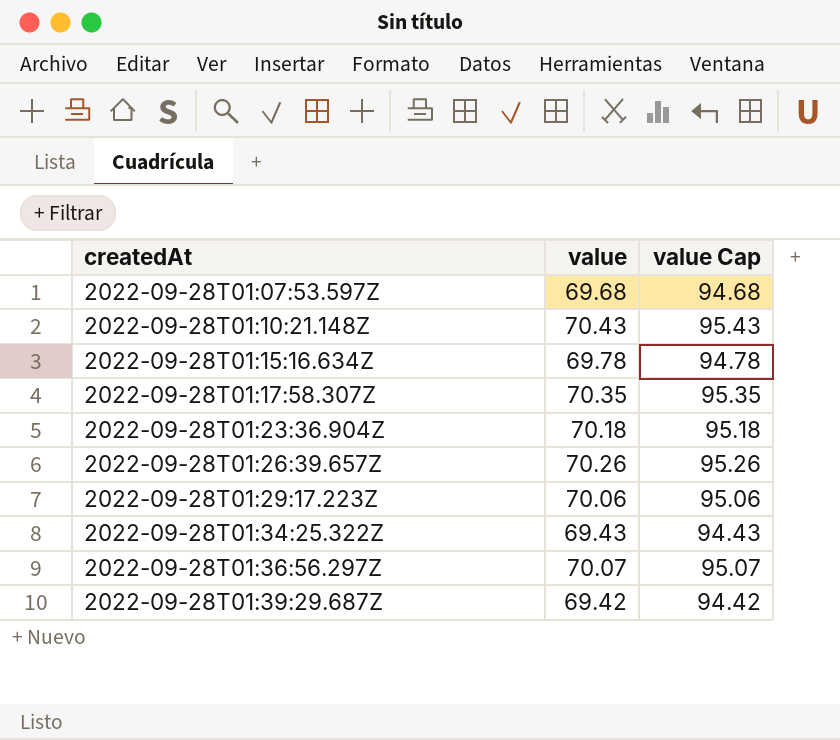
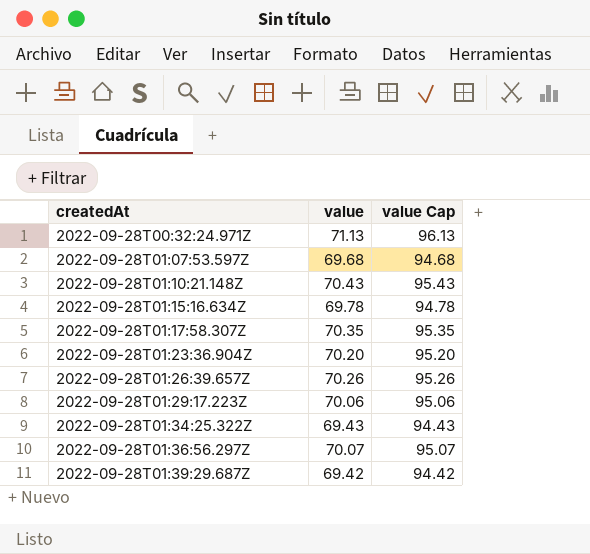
row 2022-09-28T00:32:24.971Z: none -> 71.13 | 96.13
2022-09-28T01:23:36.904Z | value: 70.18 -> 70.20
2022-09-28T01:23:36.904Z | value Cap: 95.18 -> 95.20

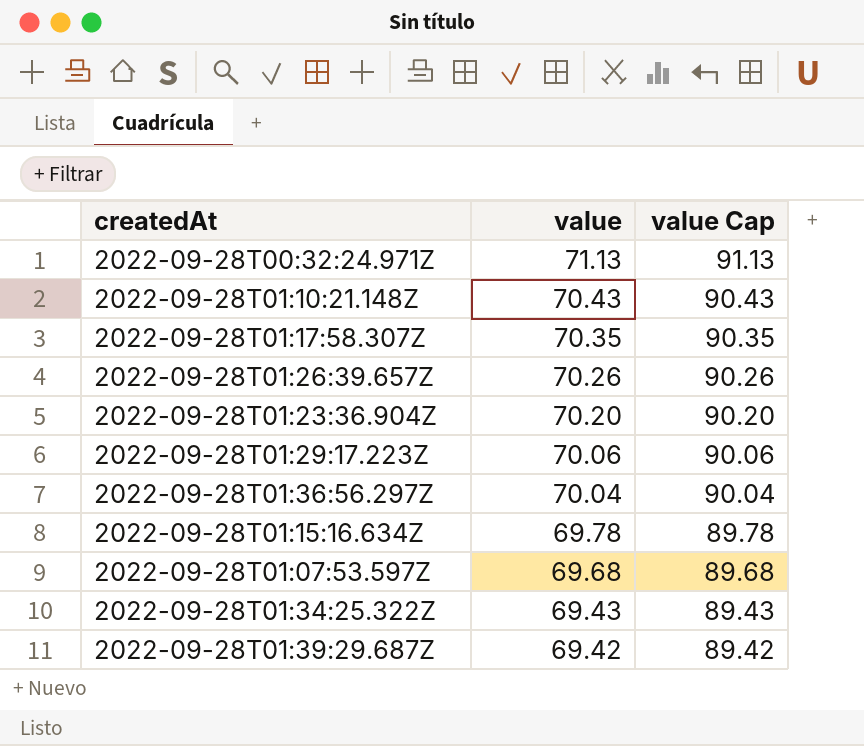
row order: createdAt ascending -> value descending
column value Cap | formula: [value] + 25 -> [value] + 20
2022-09-28T01:36:56.297Z | value: 70.07 -> 70.04

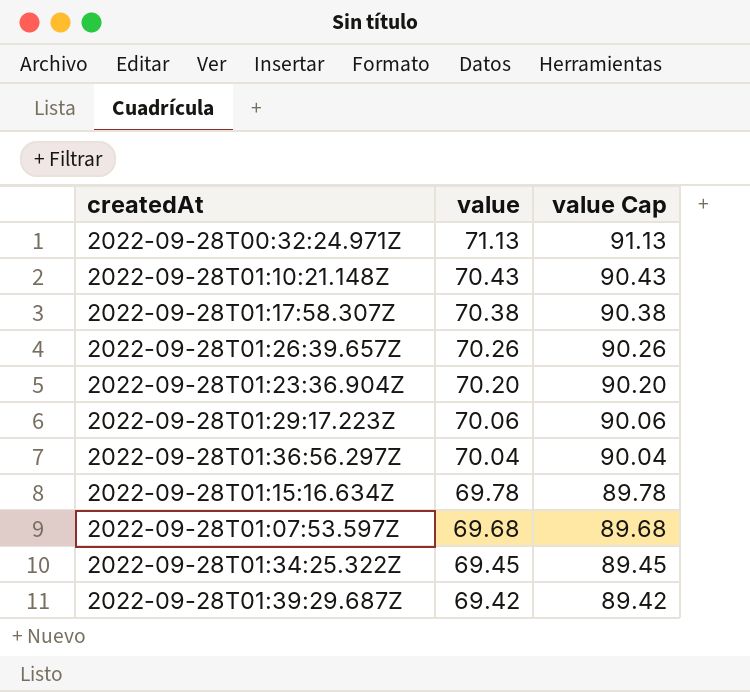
2022-09-28T01:17:58.307Z | value: 70.35 -> 70.38
2022-09-28T01:17:58.307Z | value Cap: 90.35 -> 90.38
2022-09-28T01:34:25.322Z | value: 69.43 -> 69.45
2022-09-28T01:34:25.322Z | value Cap: 89.43 -> 89.45

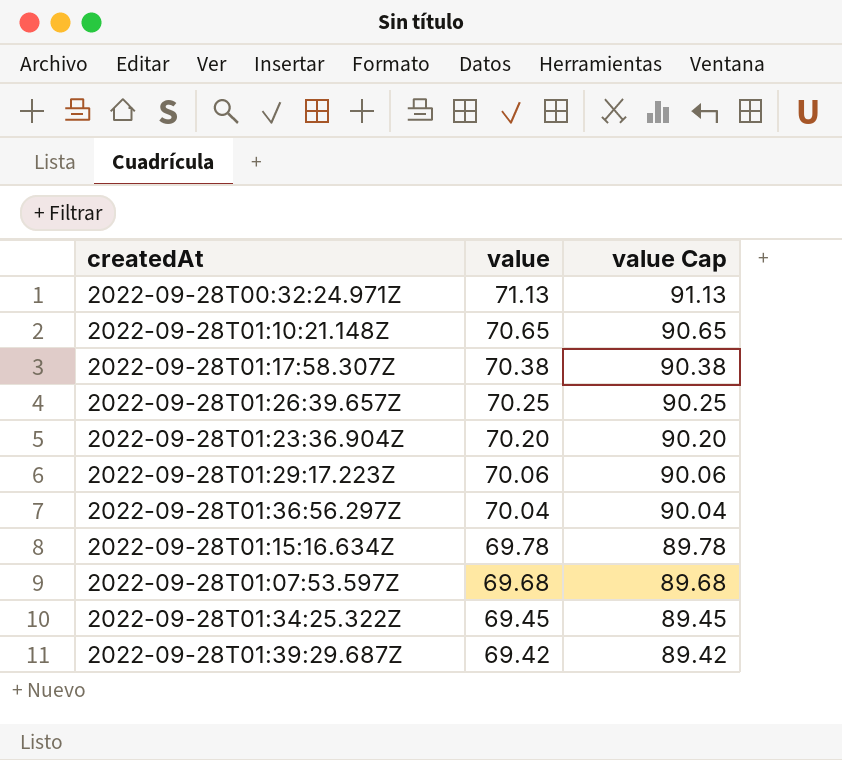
2022-09-28T01:10:21.148Z | value: 70.43 -> 70.65
2022-09-28T01:10:21.148Z | value Cap: 90.43 -> 90.65
2022-09-28T01:26:39.657Z | value: 70.26 -> 70.25
2022-09-28T01:26:39.657Z | value Cap: 90.26 -> 90.25

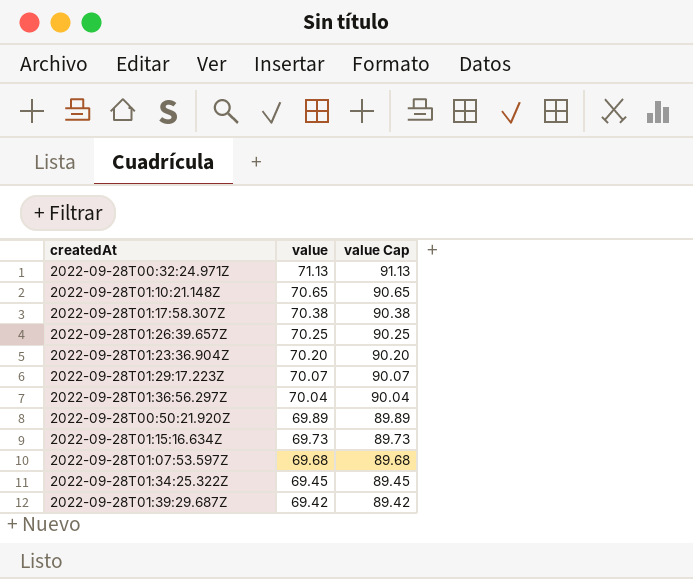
2022-09-28T01:29:17.223Z | value: 70.06 -> 70.07
2022-09-28T01:29:17.223Z | value Cap: 90.06 -> 90.07
row 2022-09-28T00:50:21.920Z: none -> 69.89 | 89.89
2022-09-28T01:15:16.634Z | value: 69.78 -> 69.73
2022-09-28T01:15:16.634Z | value Cap: 89.78 -> 89.73

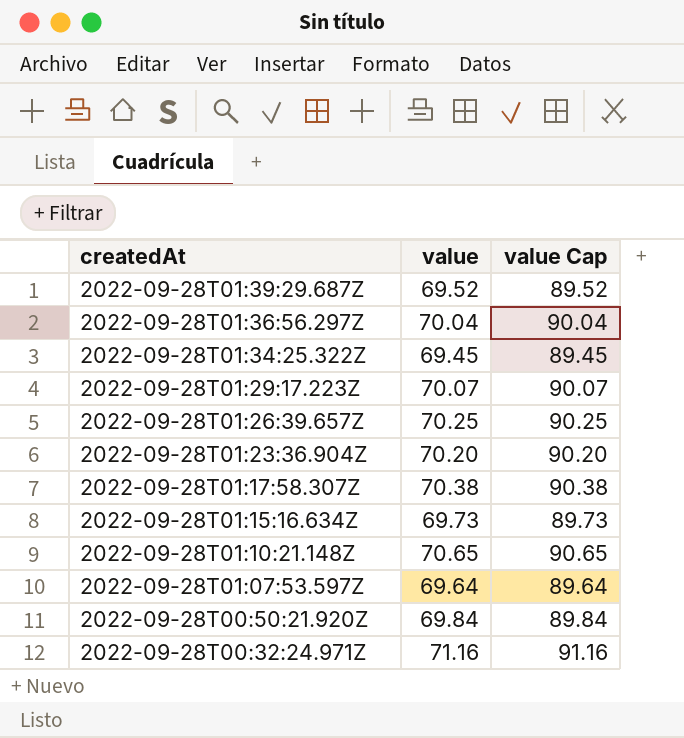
row order: value descending -> createdAt descending
2022-09-28T01:39:29.687Z | value: 69.42 -> 69.52
2022-09-28T01:39:29.687Z | value Cap: 89.42 -> 89.52
2022-09-28T01:07:53.597Z | value: 69.68 -> 69.64
2022-09-28T01:07:53.597Z | value Cap: 89.68 -> 89.64
2022-09-28T00:50:21.920Z | value: 69.89 -> 69.84
2022-09-28T00:50:21.920Z | value Cap: 89.89 -> 89.84
2022-09-28T00:32:24.971Z | value: 71.13 -> 71.16
2022-09-28T00:32:24.971Z | value Cap: 91.13 -> 91.16

